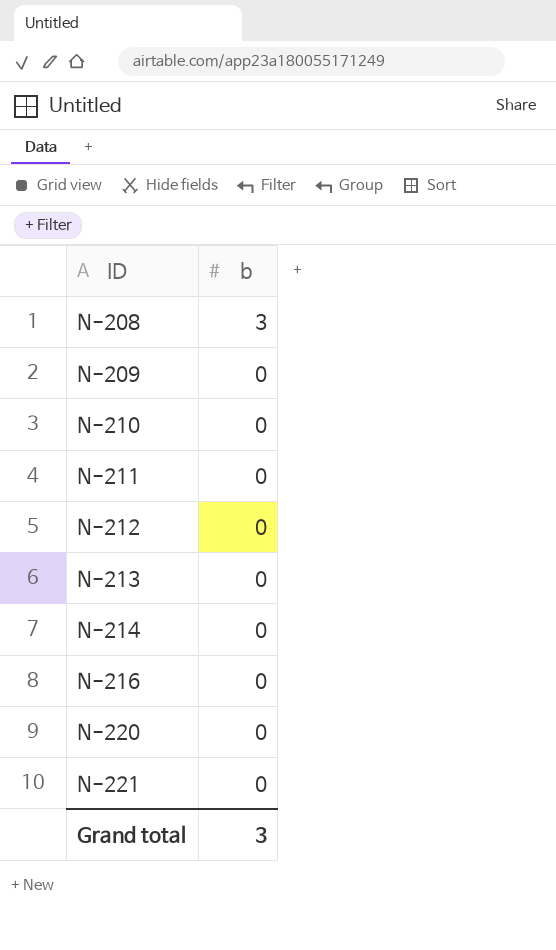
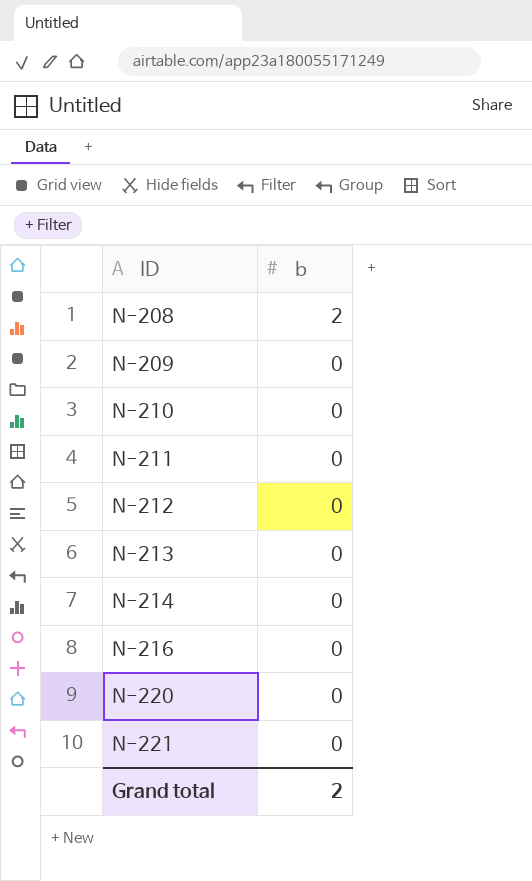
N-208 | b: 3 -> 2
Grand total | b: 3 -> 2

